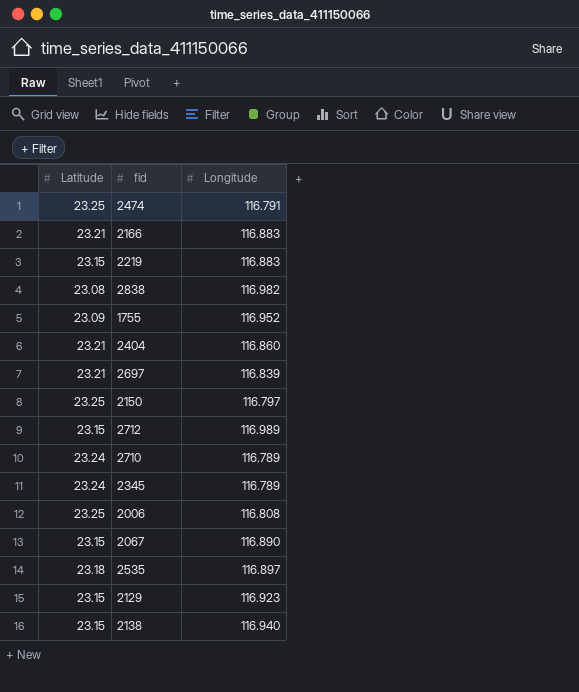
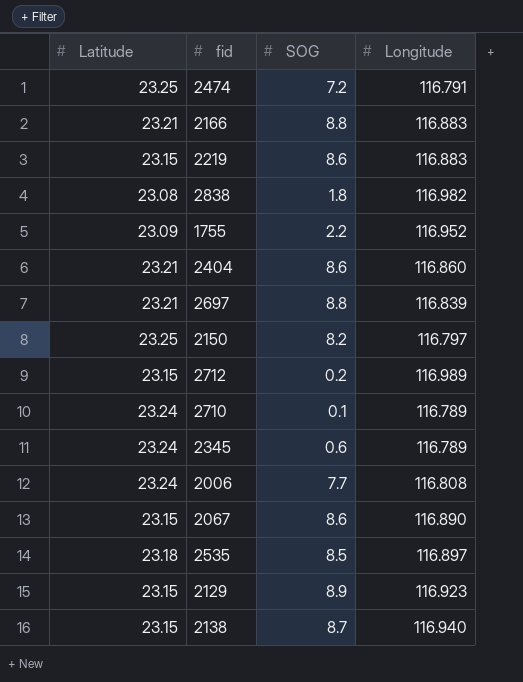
column SOG | position: none -> 3
2006 | Latitude: 23.25 -> 23.24

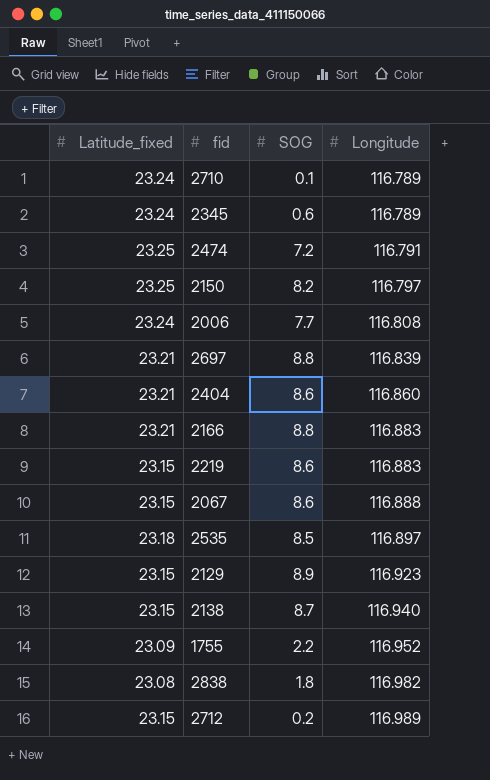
row order: none -> Longitude ascending
column name: Latitude -> Latitude_fixed
2067 | Longitude: 116.890 -> 116.888

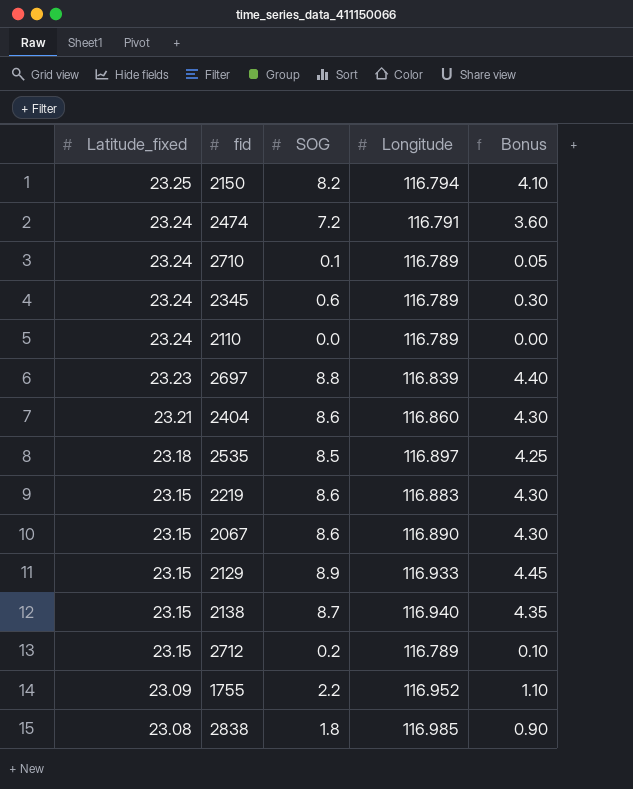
row order: Longitude ascending -> Latitude_fixed descending
column Bonus | formula: none -> [SOG] * 0.5
row 2006: 23.24 | 7.7 | 116.808 -> none
row 2166: 23.21 | 8.8 | 116.883 -> none
2150 | Longitude: 116.797 -> 116.794
2474 | Latitude_fixed: 23.25 -> 23.24
row 2110: none -> 23.24 | 0.0 | 116.789 | 0.00
2697 | Latitude_fixed: 23.21 -> 23.23
2067 | Longitude: 116.888 -> 116.890
2129 | Longitude: 116.923 -> 116.933
2712 | Longitude: 116.989 -> 116.789
2838 | Longitude: 116.982 -> 116.985

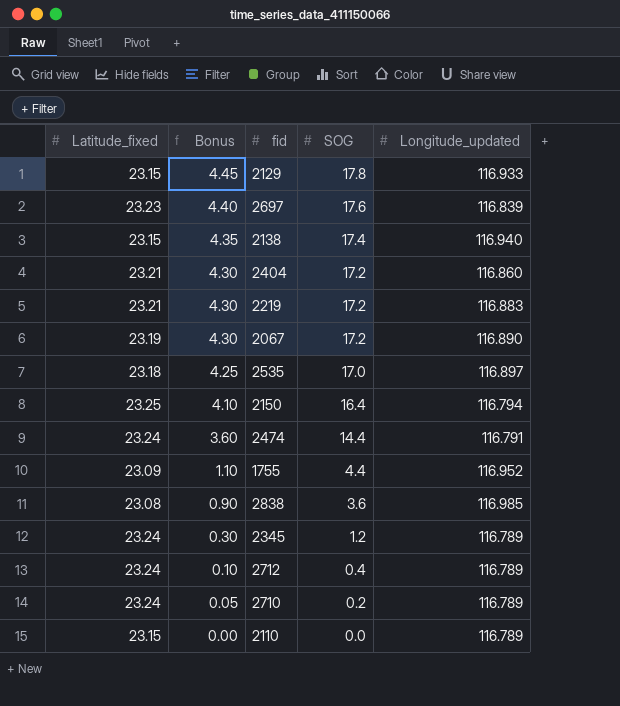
row order: Latitude_fixed descending -> Bonus descending
column Bonus | formula: [SOG] * 0.5 -> [SOG] * 0.25
column Bonus | position: 5 -> 2
column name: Longitude -> Longitude_updated
2129 | SOG: 8.9 -> 17.8
2697 | SOG: 8.8 -> 17.6
2138 | SOG: 8.7 -> 17.4
2404 | SOG: 8.6 -> 17.2
2219 | Latitude_fixed: 23.15 -> 23.21
2219 | SOG: 8.6 -> 17.2
2067 | Latitude_fixed: 23.15 -> 23.19
2067 | SOG: 8.6 -> 17.2
2535 | SOG: 8.5 -> 17.0
2150 | SOG: 8.2 -> 16.4
2474 | SOG: 7.2 -> 14.4
1755 | SOG: 2.2 -> 4.4
2838 | SOG: 1.8 -> 3.6
2345 | SOG: 0.6 -> 1.2
2712 | Latitude_fixed: 23.15 -> 23.24
2712 | SOG: 0.2 -> 0.4
2710 | SOG: 0.1 -> 0.2
2110 | Latitude_fixed: 23.24 -> 23.15

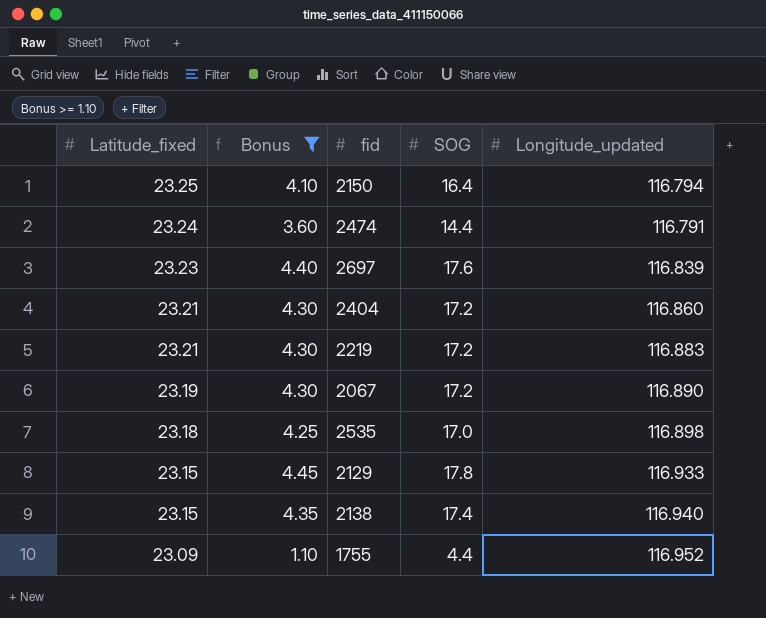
filter: none -> Bonus >= 1.10
row order: Bonus descending -> Latitude_fixed descending
2535 | Longitude_updated: 116.897 -> 116.898

